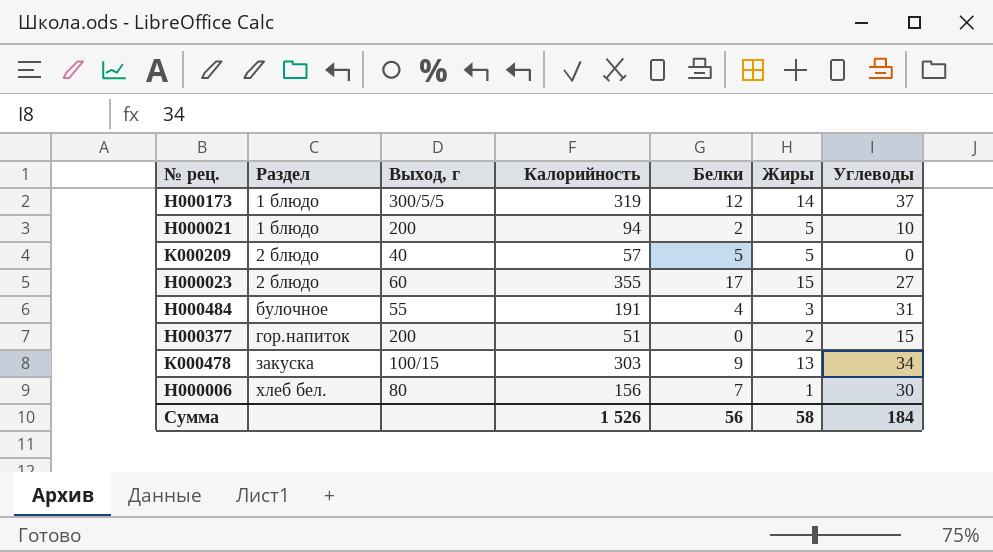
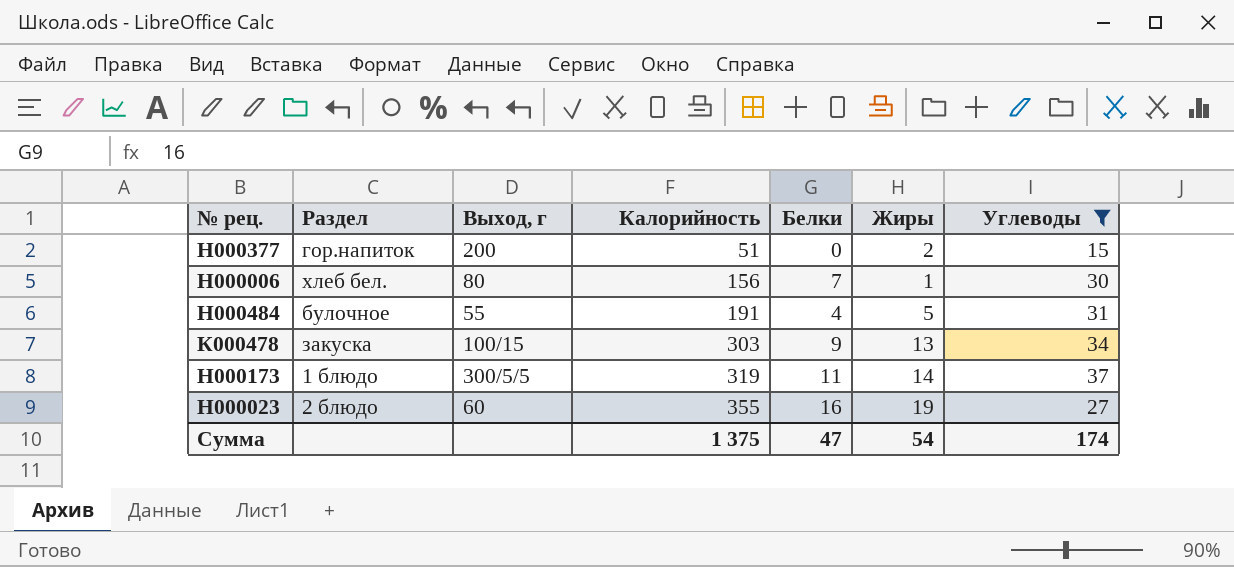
filter: none -> Углеводы >= 15
row order: Раздел ascending -> Калорийность ascending
Н000484 | Жиры: 3 -> 5
Н000173 | Белки: 12 -> 11
Н000023 | Белки: 17 -> 16
Н000023 | Жиры: 15 -> 19
Сумма | Калорийность: 1 526 -> 1 375
Сумма | Белки: 56 -> 47
Сумма | Жиры: 58 -> 54
Сумма | Углеводы: 184 -> 174

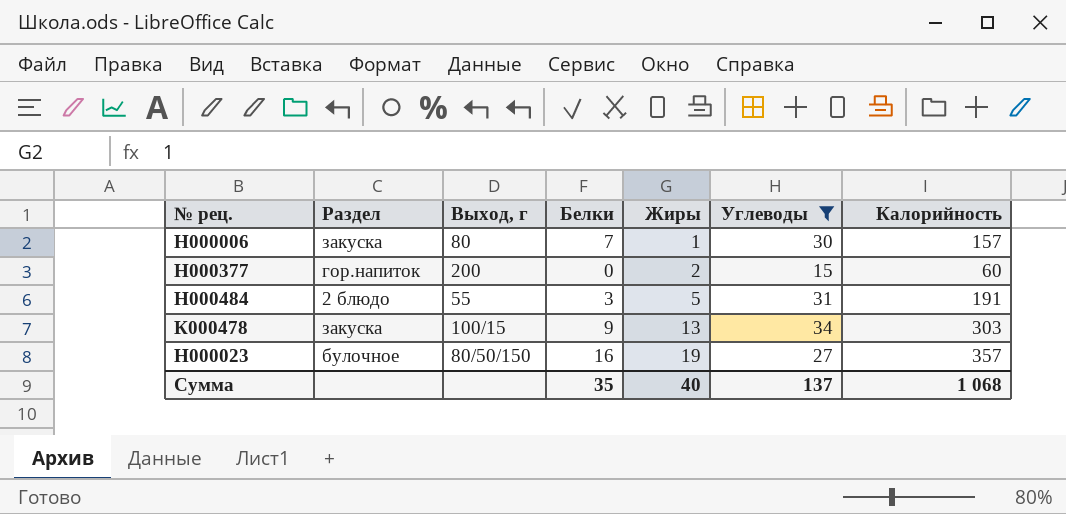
row order: Калорийность ascending -> Жиры ascending
column Калорийность | position: 4 -> 7
row Н000173: 1 блюдо | 300/5/5 | 319 | 11 | 14 | 37 -> none
Н000006 | Раздел: хлеб бел. -> закуска
Н000006 | Калорийность: 156 -> 157
Н000377 | Калорийность: 51 -> 60
Н000484 | Раздел: булочное -> 2 блюдо
Н000484 | Белки: 4 -> 3
Н000023 | Раздел: 2 блюдо -> булочное
Н000023 | Выход, г: 60 -> 80/50/150
Н000023 | Калорийность: 355 -> 357
Сумма | Белки: 47 -> 35
Сумма | Жиры: 54 -> 40
Сумма | Углеводы: 174 -> 137
Сумма | Калорийность: 1 375 -> 1 068

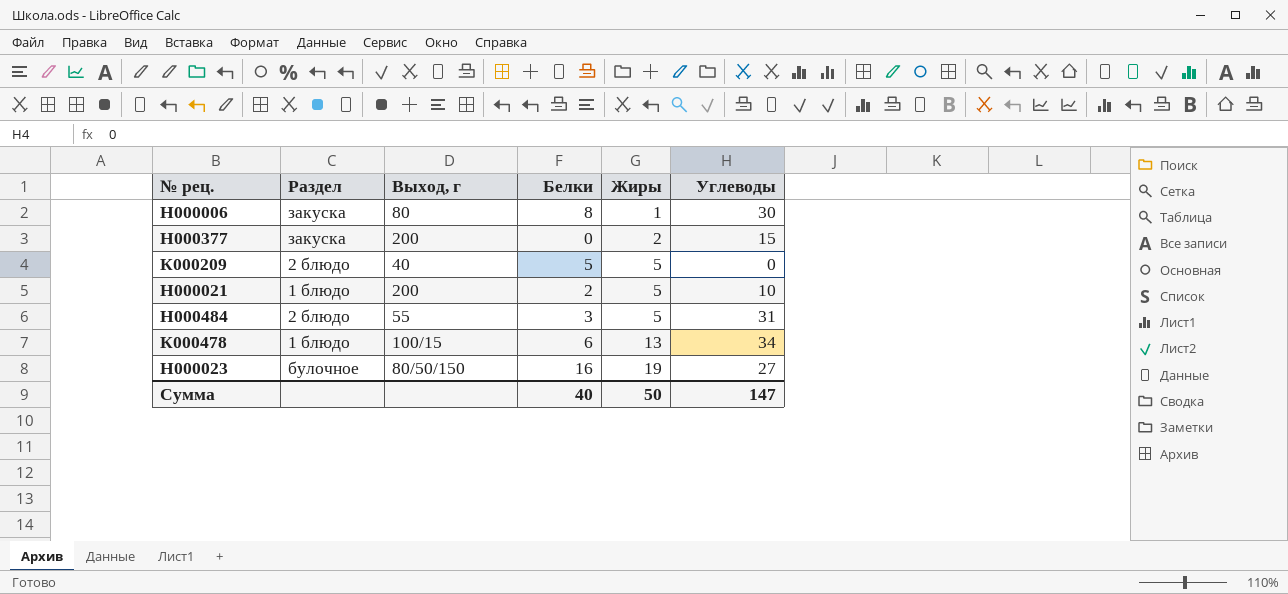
filter: Углеводы >= 15 -> none
column Калорийность | position: 7 -> none
Н000006 | Белки: 7 -> 8
Н000377 | Раздел: гор.напиток -> закуска
К000478 | Раздел: закуска -> 1 блюдо
К000478 | Белки: 9 -> 6
Сумма | Белки: 35 -> 40
Сумма | Жиры: 40 -> 50
Сумма | Углеводы: 137 -> 147

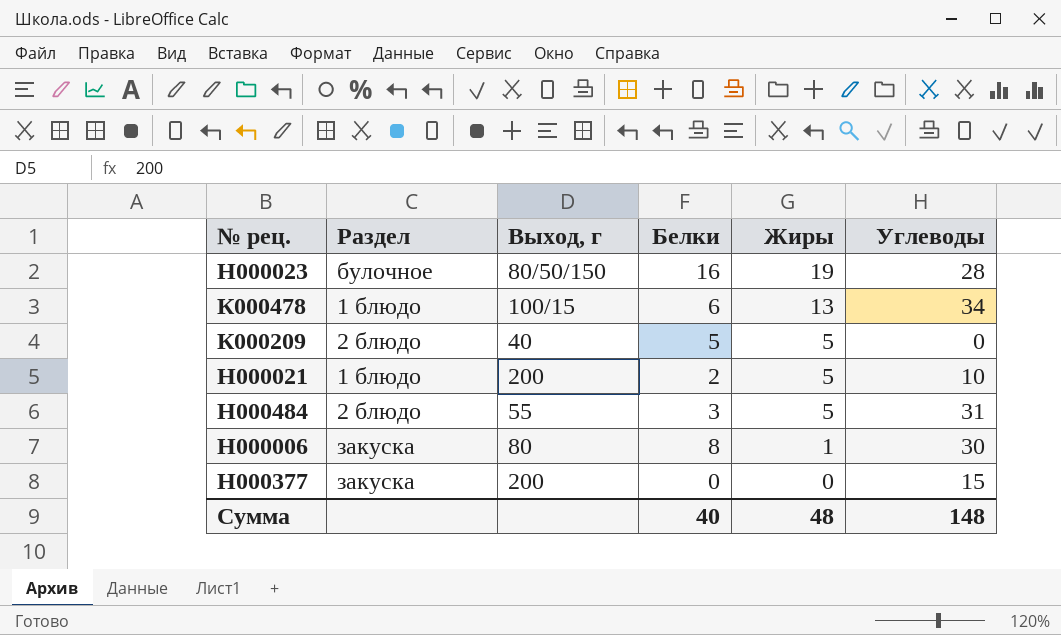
row order: Жиры ascending -> Жиры descending
Н000023 | Углеводы: 27 -> 28
Н000377 | Жиры: 2 -> 0
Сумма | Жиры: 50 -> 48
Сумма | Углеводы: 147 -> 148

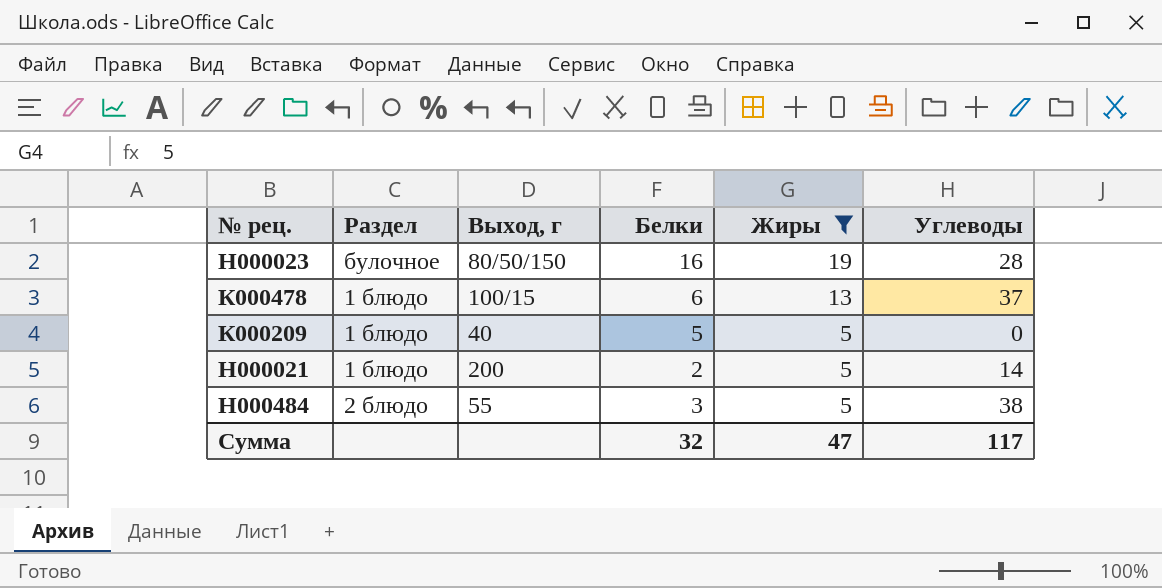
filter: none -> Жиры >= 5
К000478 | Углеводы: 34 -> 37
К000209 | Раздел: 2 блюдо -> 1 блюдо
Н000021 | Углеводы: 10 -> 14
Н000484 | Углеводы: 31 -> 38
Сумма | Белки: 40 -> 32
Сумма | Жиры: 48 -> 47
Сумма | Углеводы: 148 -> 117

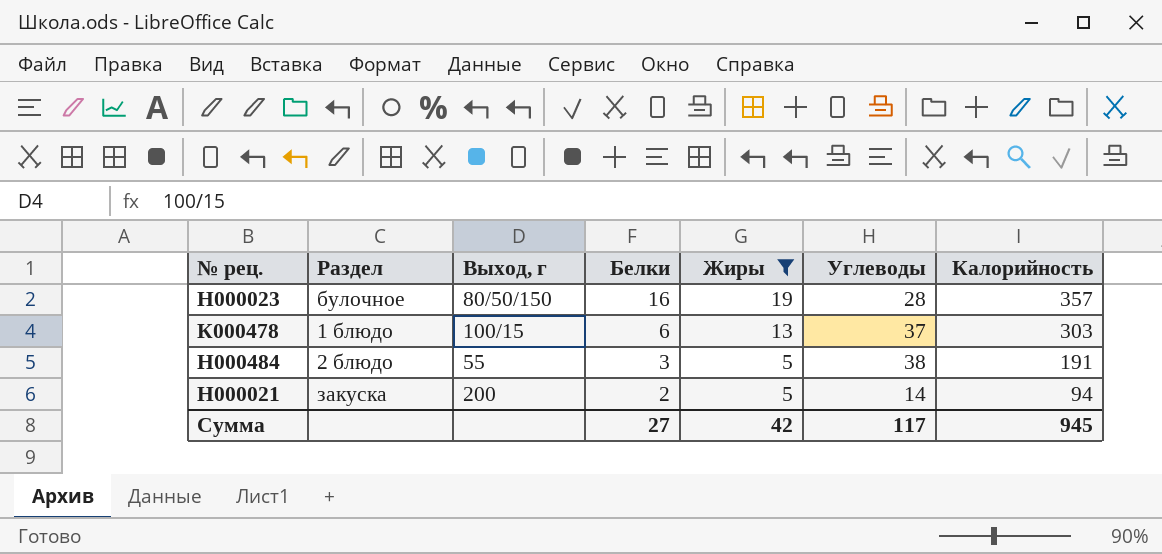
row order: Жиры descending -> Белки descending
column Калорийность | position: none -> 7
row К000209: 1 блюдо | 40 | 5 | 5 | 0 -> none
Н000021 | Раздел: 1 блюдо -> закуска
Сумма | Белки: 32 -> 27
Сумма | Жиры: 47 -> 42

